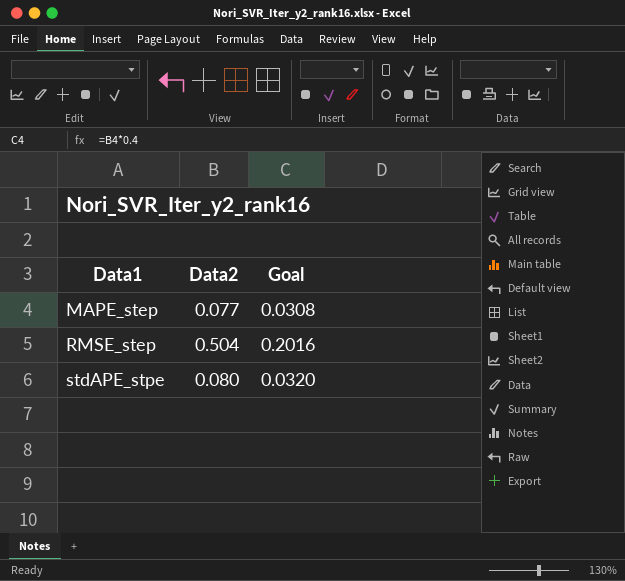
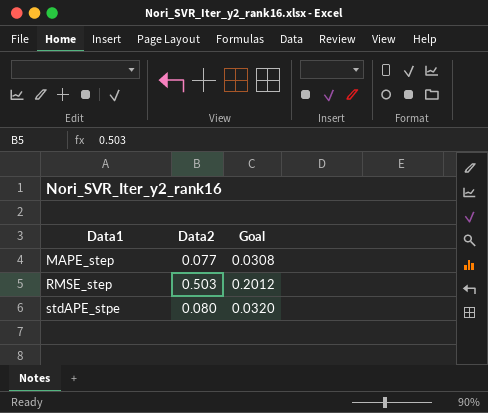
RMSE_step | Data2: 0.504 -> 0.503
RMSE_step | Goal: 0.2016 -> 0.2012

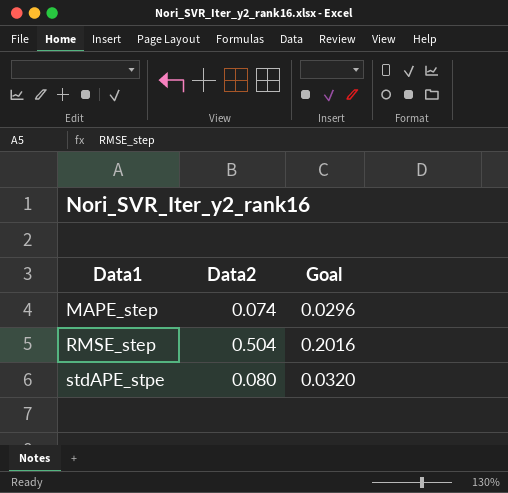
MAPE_step | Data2: 0.077 -> 0.074
MAPE_step | Goal: 0.0308 -> 0.0296
RMSE_step | Data2: 0.503 -> 0.504
RMSE_step | Goal: 0.2012 -> 0.2016

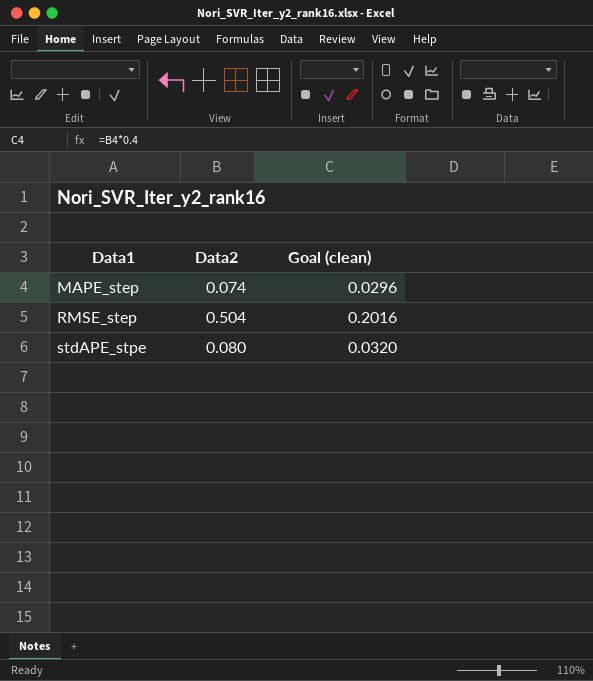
column name: Goal -> Goal (clean)

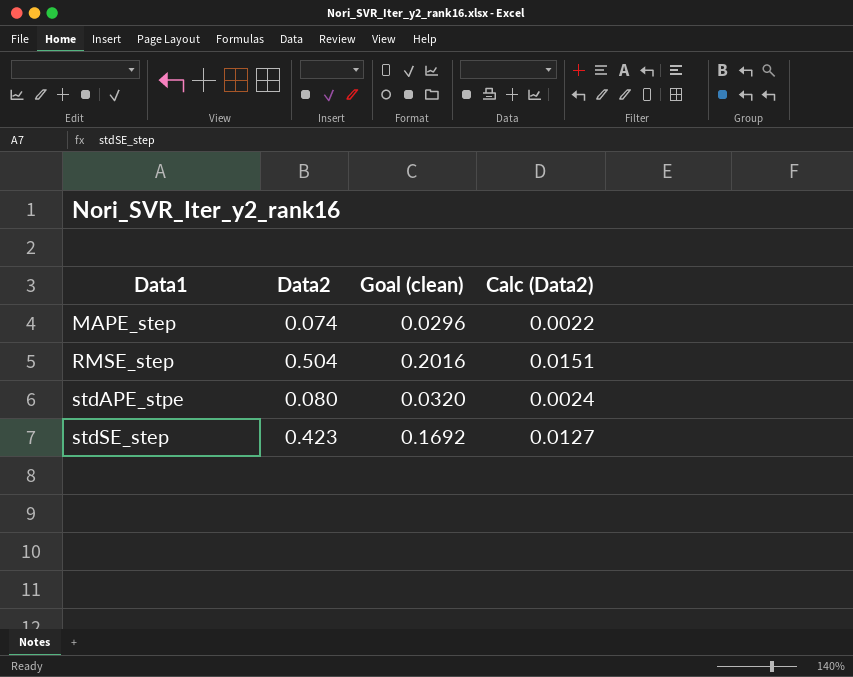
column Calc (Data2) | formula: none -> [Data2] * 0.03
row stdSE_step: none -> 0.423 | 0.1692 | 0.0127

